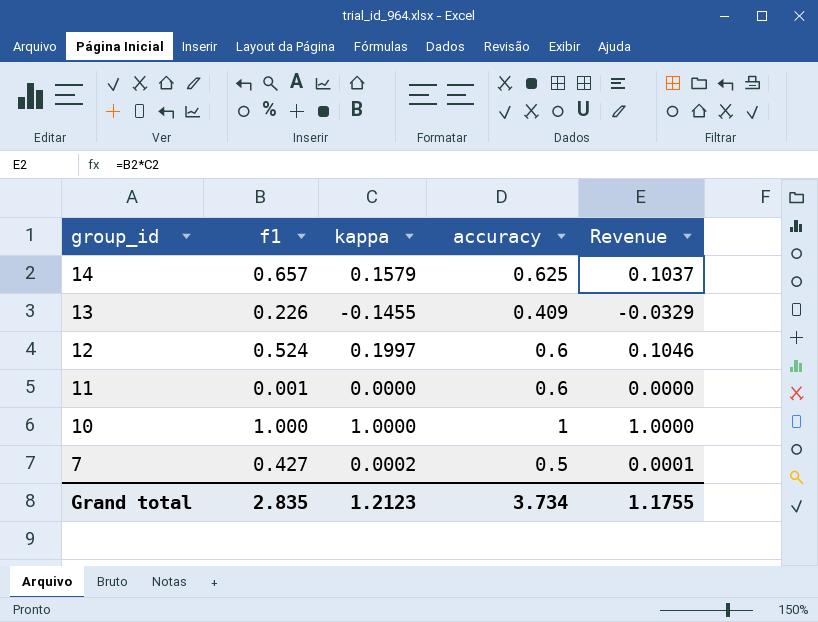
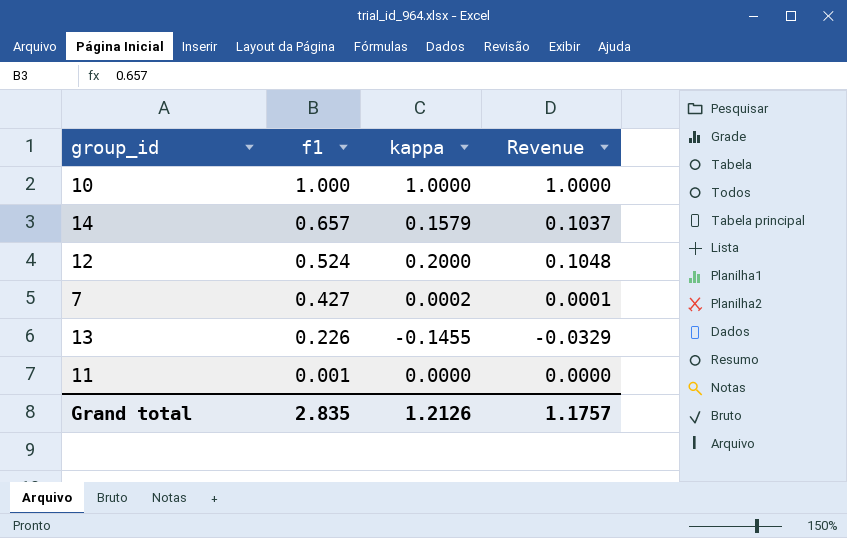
row order: group_id descending -> f1 descending
column accuracy | position: 4 -> none
12 | kappa: 0.1997 -> 0.2000
12 | Revenue: 0.1046 -> 0.1048
Grand total | kappa: 1.2123 -> 1.2126
Grand total | Revenue: 1.1755 -> 1.1757

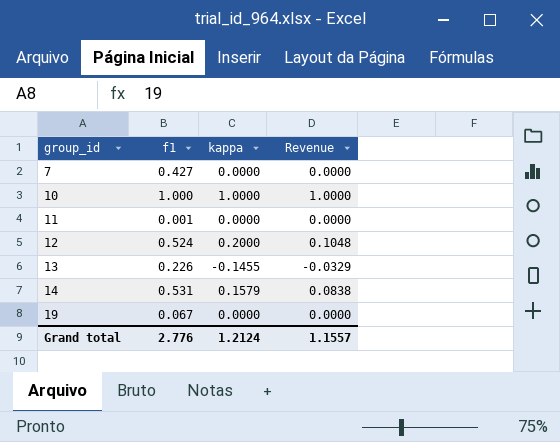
row order: f1 descending -> group_id ascending
7 | kappa: 0.0002 -> 0.0000
7 | Revenue: 0.0001 -> 0.0000
14 | f1: 0.657 -> 0.531
14 | Revenue: 0.1037 -> 0.0838
row 19: none -> 0.067 | 0.0000 | 0.0000
Grand total | f1: 2.835 -> 2.776
Grand total | kappa: 1.2126 -> 1.2124
Grand total | Revenue: 1.1757 -> 1.1557

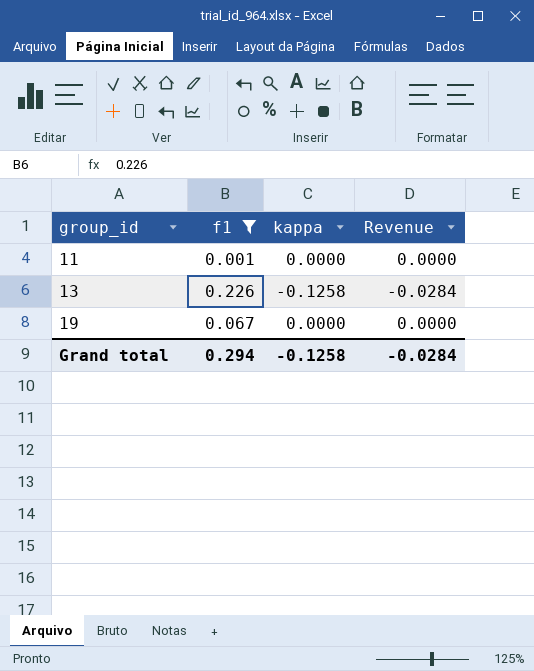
filter: none -> f1 <= 0.226
13 | kappa: -0.1455 -> -0.1258
13 | Revenue: -0.0329 -> -0.0284
Grand total | f1: 2.776 -> 0.294
Grand total | kappa: 1.2124 -> -0.1258
Grand total | Revenue: 1.1557 -> -0.0284

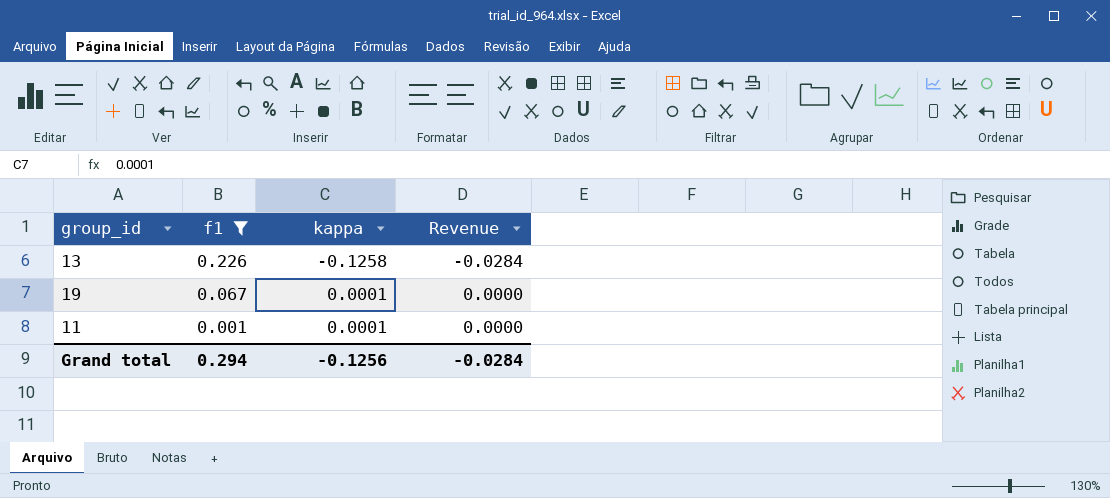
row order: group_id ascending -> f1 descending
19 | kappa: 0.0000 -> 0.0001
11 | kappa: 0.0000 -> 0.0001
Grand total | kappa: -0.1258 -> -0.1256

